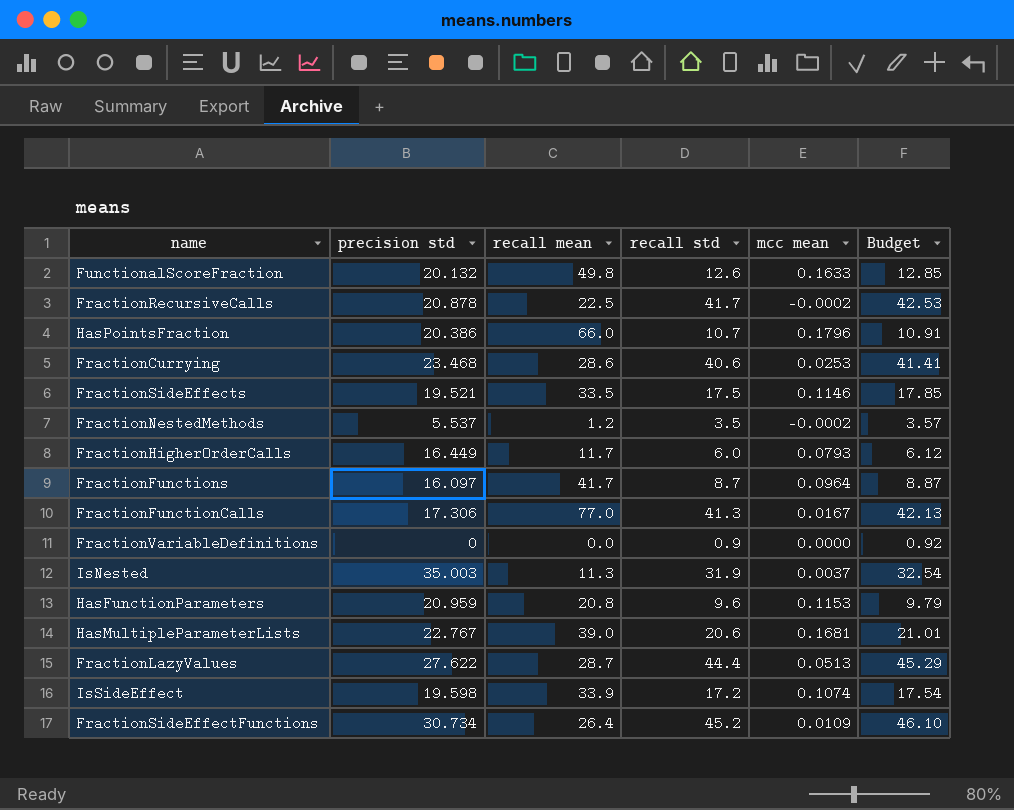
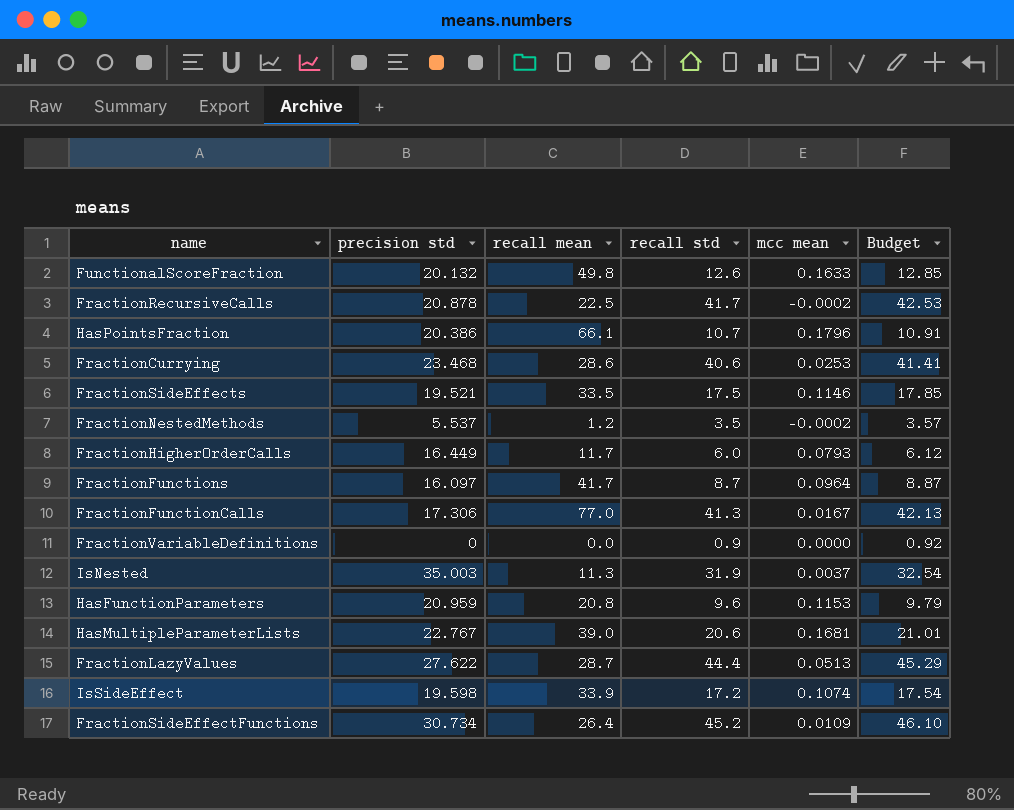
HasPointsFraction | recall mean: 66.0 -> 66.1

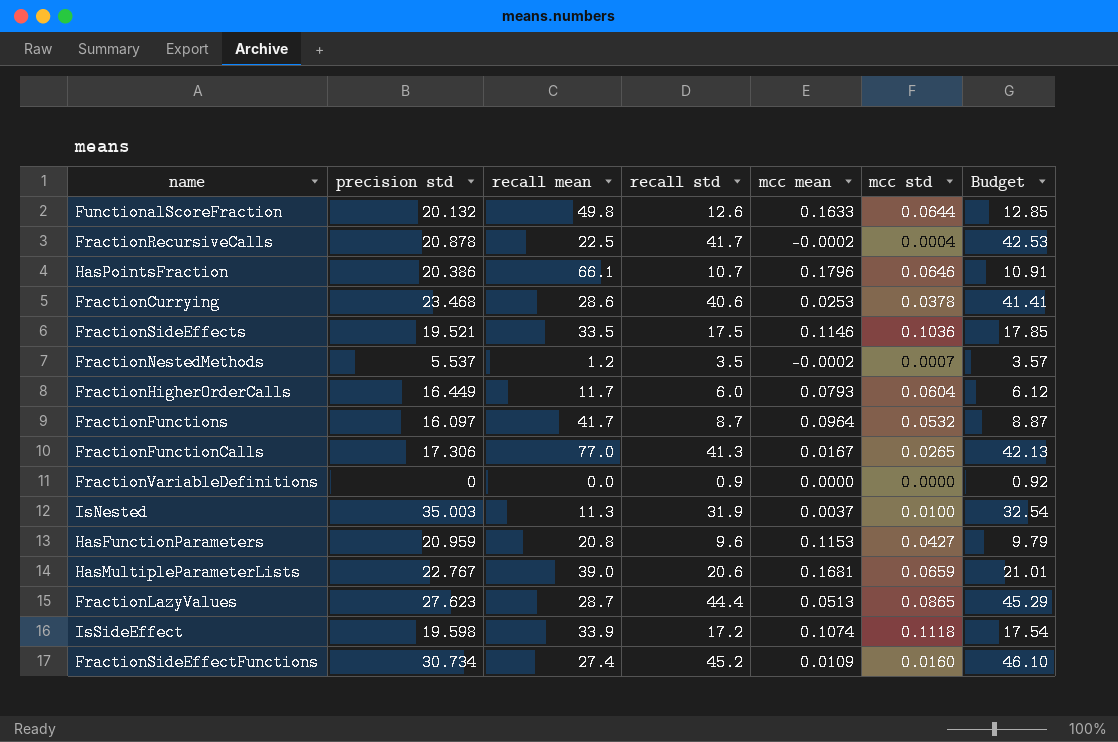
column mcc std | position: none -> 6
FractionLazyValues | precision std: 27.622 -> 27.623
FractionSideEffectFunctions | recall mean: 26.4 -> 27.4

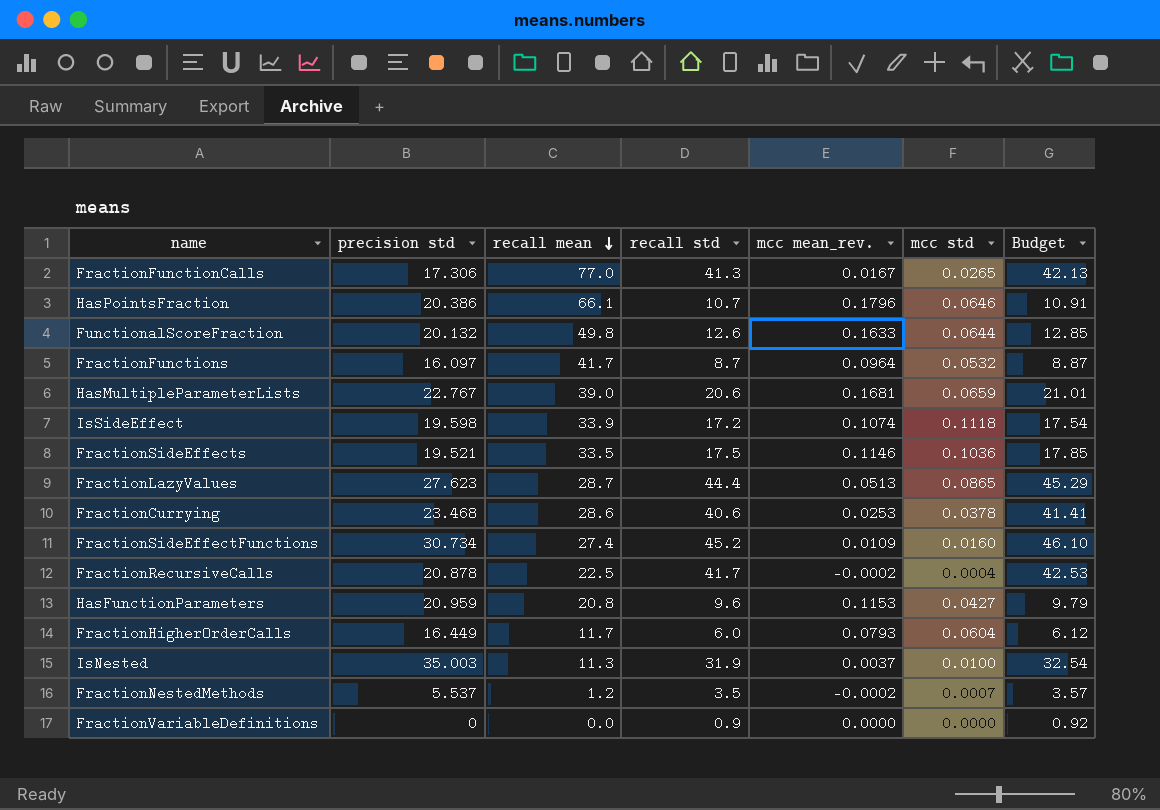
row order: none -> recall mean descending
column name: mcc mean -> mcc mean_rev.

